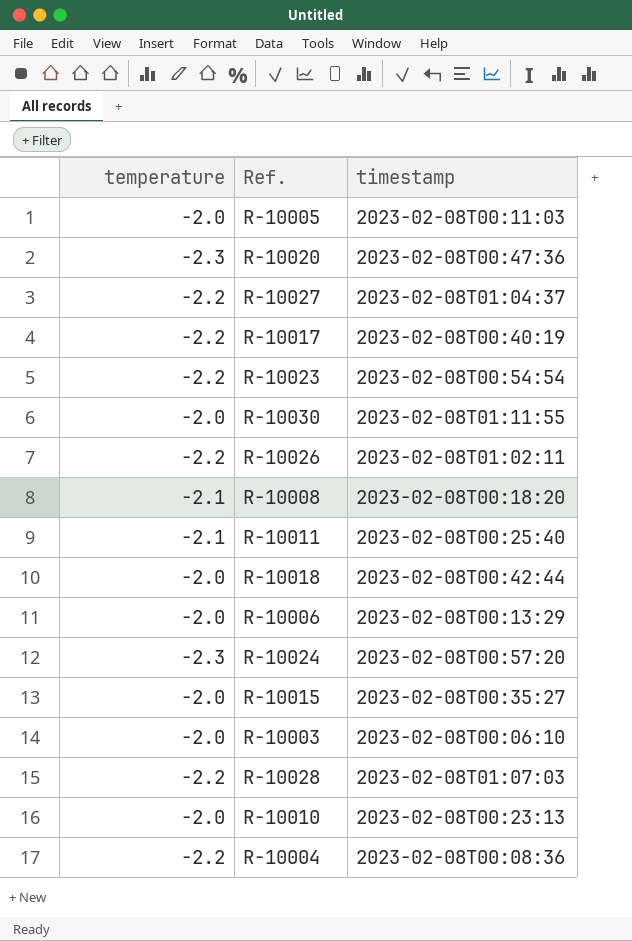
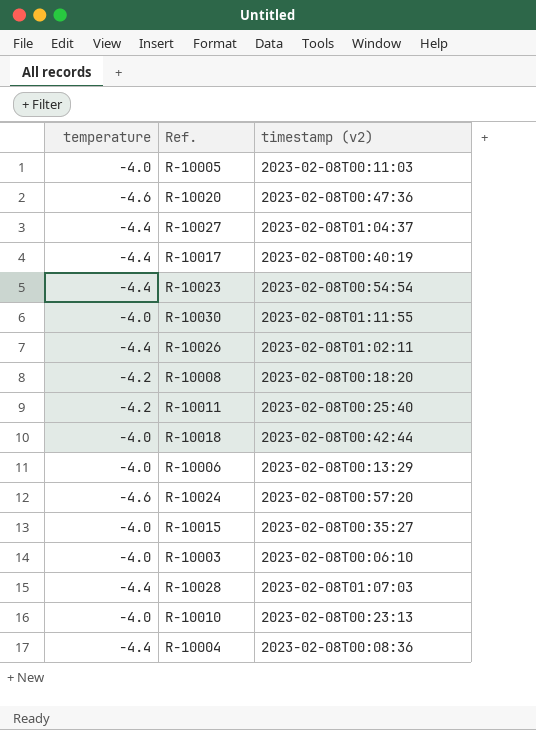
column name: timestamp -> timestamp (v2)
R-10005 | temperature: -2.0 -> -4.0
R-10020 | temperature: -2.3 -> -4.6
R-10027 | temperature: -2.2 -> -4.4
R-10017 | temperature: -2.2 -> -4.4
R-10023 | temperature: -2.2 -> -4.4
R-10030 | temperature: -2.0 -> -4.0
R-10026 | temperature: -2.2 -> -4.4
R-10008 | temperature: -2.1 -> -4.2
R-10011 | temperature: -2.1 -> -4.2
R-10018 | temperature: -2.0 -> -4.0
R-10006 | temperature: -2.0 -> -4.0
R-10024 | temperature: -2.3 -> -4.6
R-10015 | temperature: -2.0 -> -4.0
R-10003 | temperature: -2.0 -> -4.0
R-10028 | temperature: -2.2 -> -4.4
R-10010 | temperature: -2.0 -> -4.0
R-10004 | temperature: -2.2 -> -4.4

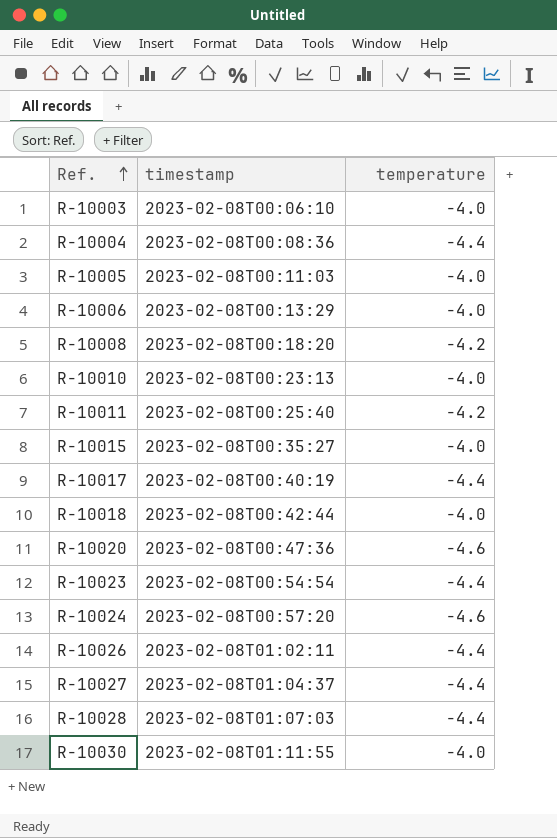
row order: none -> Ref. ascending
column name: timestamp (v2) -> timestamp
column temperature | position: 1 -> 3

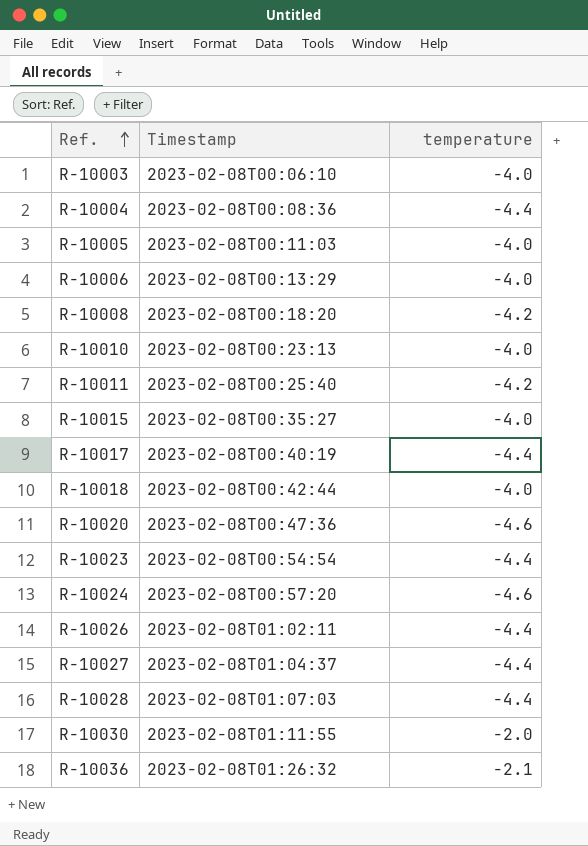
column name: timestamp -> Timestamp
R-10030 | temperature: -4.0 -> -2.0
row R-10036: none -> 2023-02-08T01:26:32 | -2.1

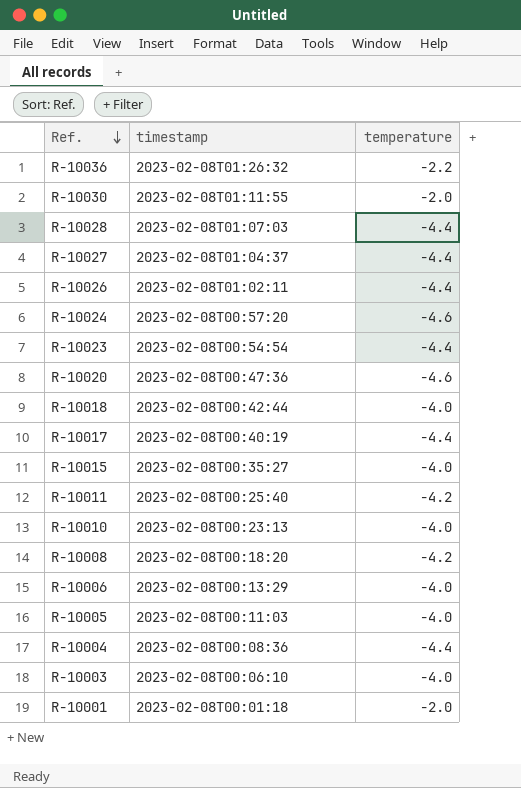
row order: Ref. ascending -> Ref. descending
column name: Timestamp -> timestamp
R-10036 | temperature: -2.1 -> -2.2
row R-10001: none -> 2023-02-08T00:01:18 | -2.0

